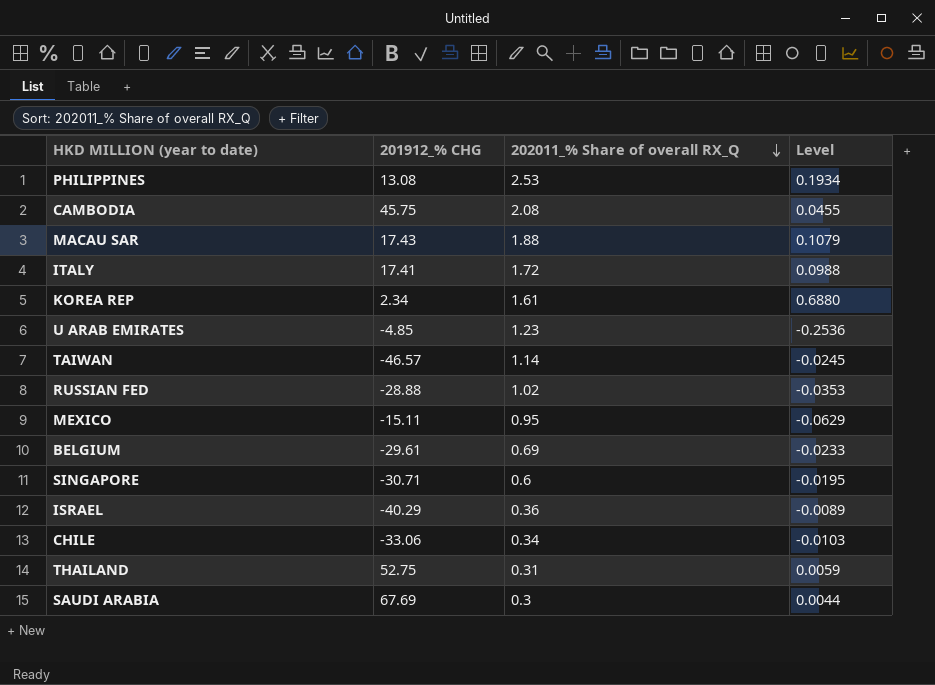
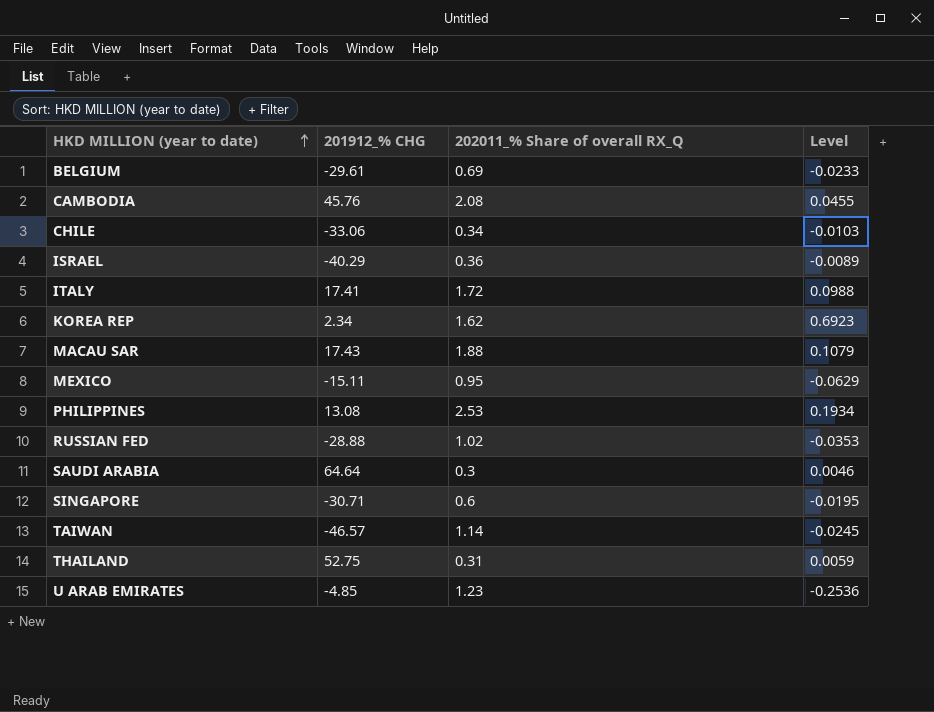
row order: 202011_% Share of overall RX_Q descending -> HKD MILLION (year to date) ascending
CAMBODIA | 201912_% CHG: 45.75 -> 45.76
KOREA REP | 202011_% Share of overall RX_Q: 1.61 -> 1.62
KOREA REP | Level: 0.6880 -> 0.6923
SAUDI ARABIA | 201912_% CHG: 67.69 -> 64.64
SAUDI ARABIA | Level: 0.0044 -> 0.0046

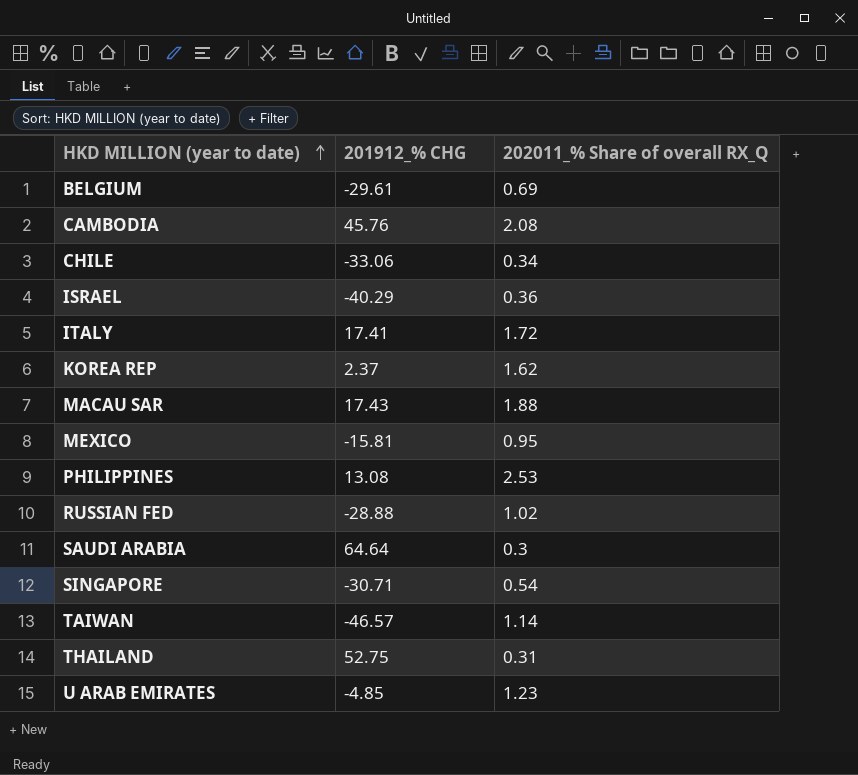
column Level | formula: [202011_% Share of overall RX_Q] / [201912_% CHG] -> none
KOREA REP | 201912_% CHG: 2.34 -> 2.37
MEXICO | 201912_% CHG: -15.11 -> -15.81
SINGAPORE | 202011_% Share of overall RX_Q: 0.6 -> 0.54

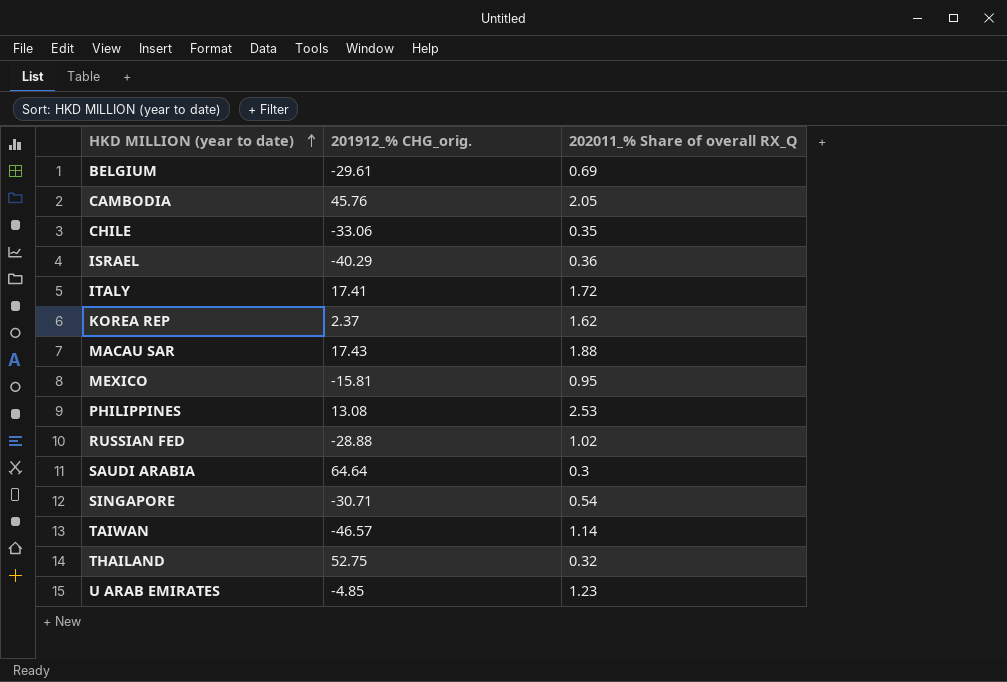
column name: 201912_% CHG -> 201912_% CHG_orig.
CAMBODIA | 202011_% Share of overall RX_Q: 2.08 -> 2.05
CHILE | 202011_% Share of overall RX_Q: 0.34 -> 0.35
THAILAND | 202011_% Share of overall RX_Q: 0.31 -> 0.32

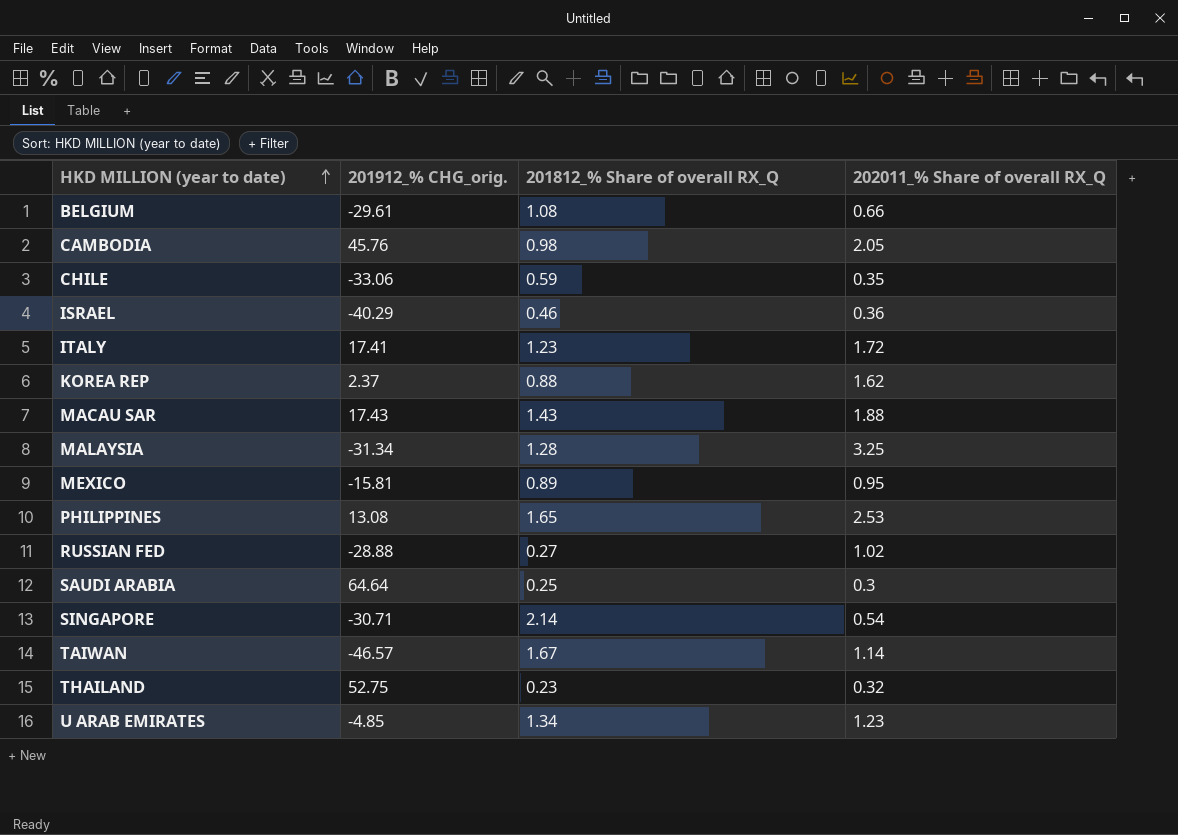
column 201812_% Share of overall RX_Q | position: none -> 3
BELGIUM | 202011_% Share of overall RX_Q: 0.69 -> 0.66
row MALAYSIA: none -> -31.34 | 1.28 | 3.25

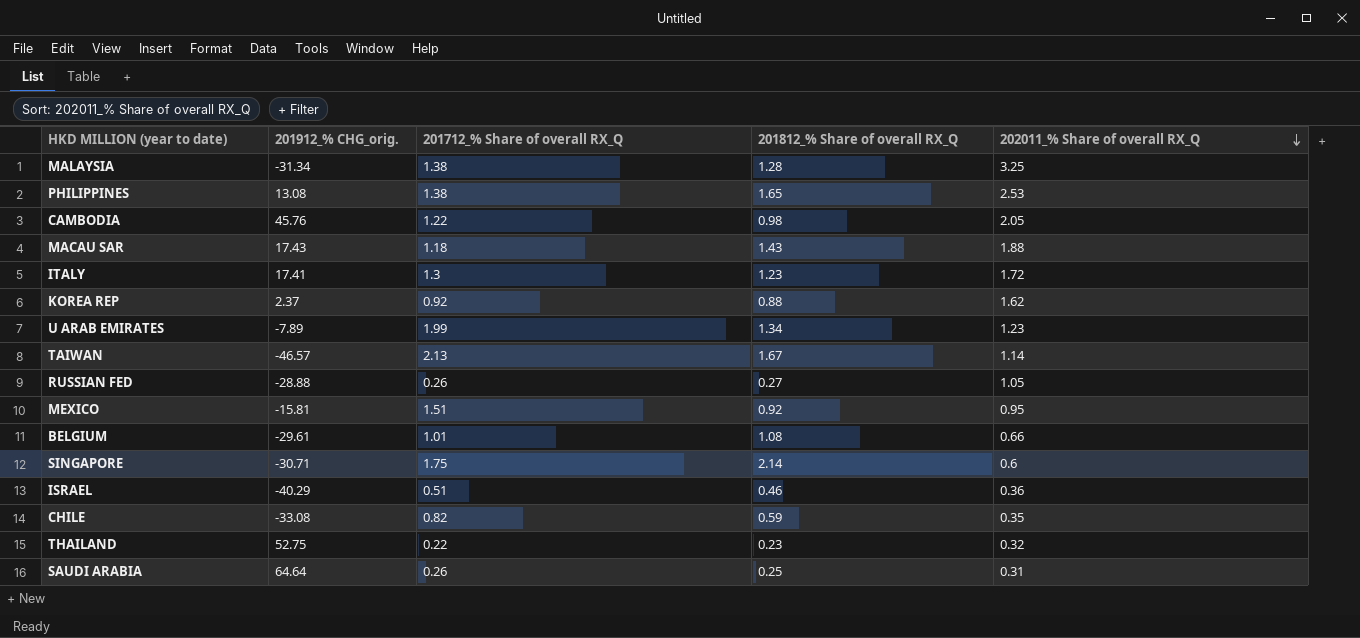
row order: HKD MILLION (year to date) ascending -> 202011_% Share of overall RX_Q descending
column 201712_% Share of overall RX_Q | position: none -> 3
U ARAB EMIRATES | 201912_% CHG_orig.: -4.85 -> -7.89
RUSSIAN FED | 202011_% Share of overall RX_Q: 1.02 -> 1.05
MEXICO | 201812_% Share of overall RX_Q: 0.89 -> 0.92
SINGAPORE | 202011_% Share of overall RX_Q: 0.54 -> 0.6
CHILE | 201912_% CHG_orig.: -33.06 -> -33.08
SAUDI ARABIA | 202011_% Share of overall RX_Q: 0.3 -> 0.31

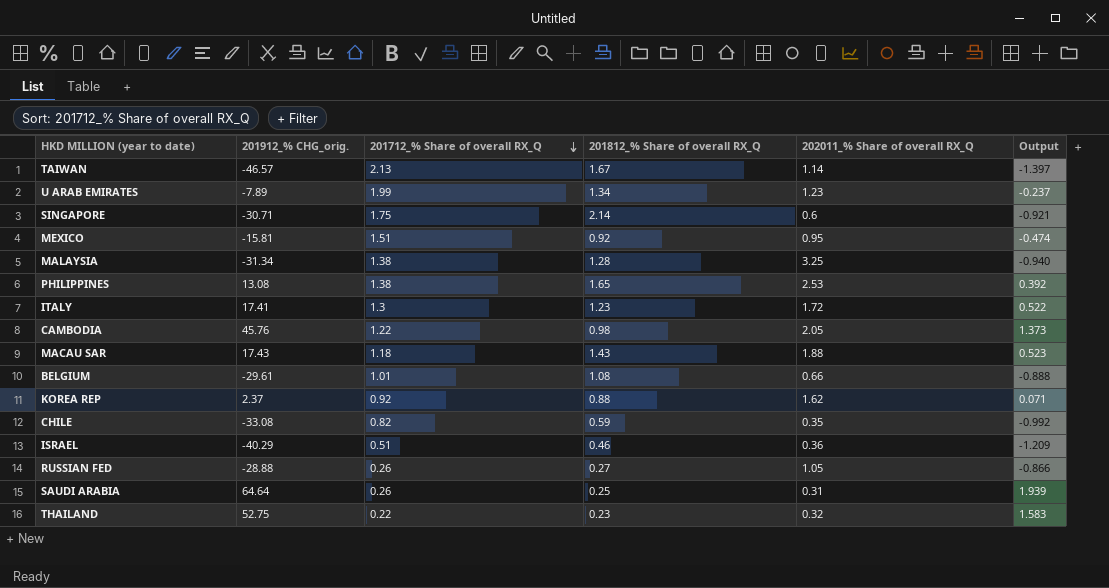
row order: 202011_% Share of overall RX_Q descending -> 201712_% Share of overall RX_Q descending
column Output | formula: none -> [201912_% CHG_orig.] * 0.03

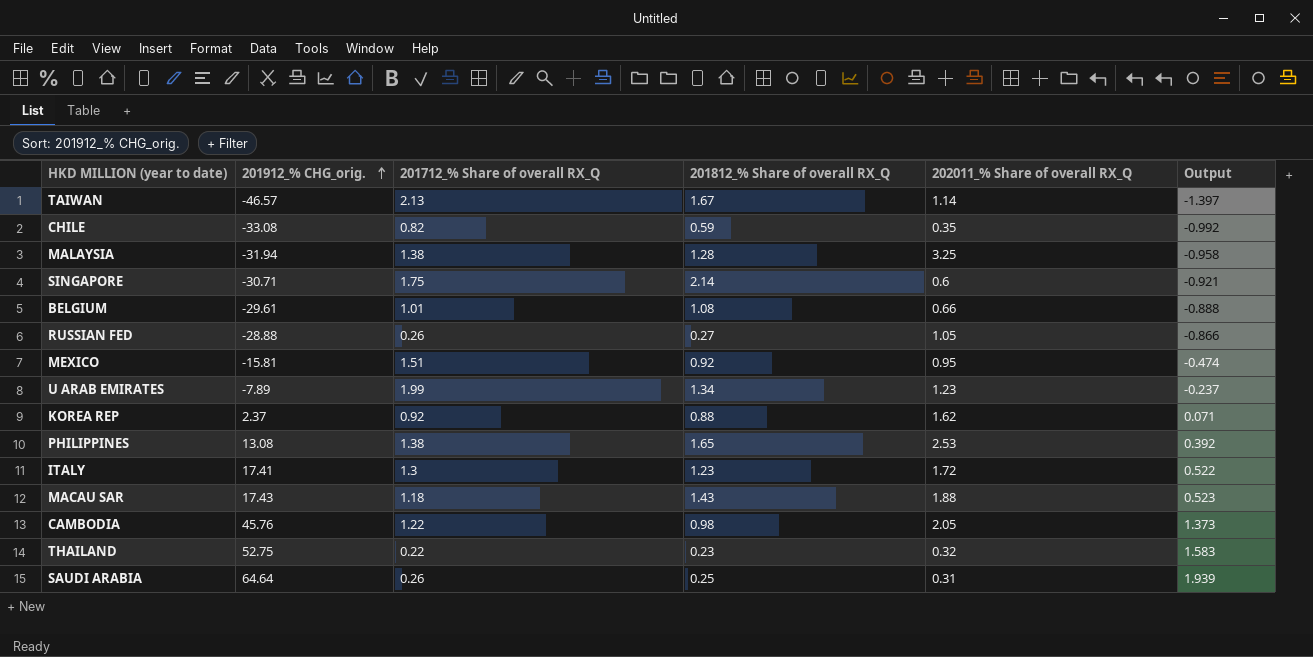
row order: 201712_% Share of overall RX_Q descending -> 201912_% CHG_orig. ascending
row ISRAEL: -40.29 | 0.51 | 0.46 | 0.36 | -1.209 -> none
MALAYSIA | 201912_% CHG_orig.: -31.34 -> -31.94
MALAYSIA | Output: -0.940 -> -0.958

